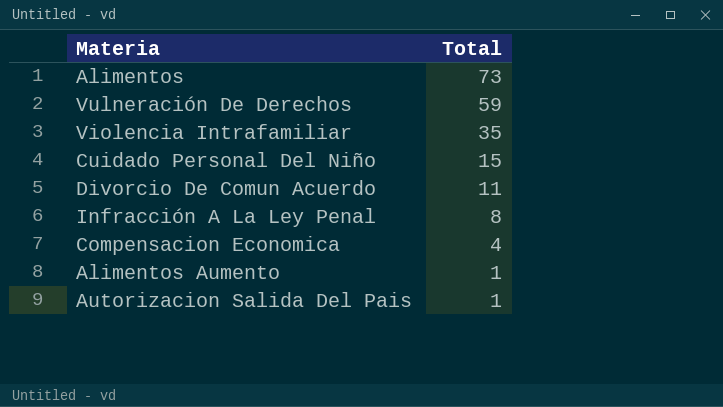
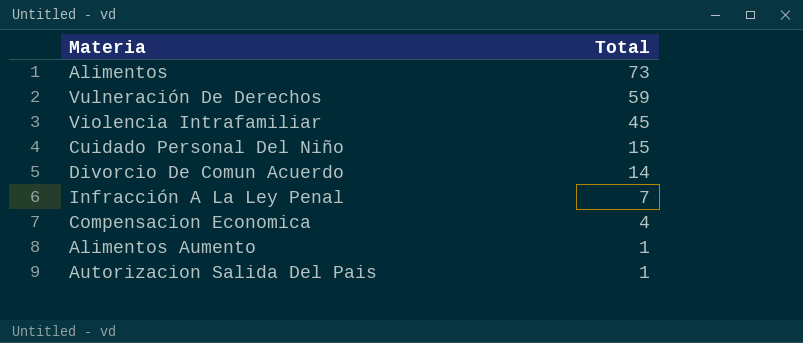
Violencia Intrafamiliar | Total: 35 -> 45
Divorcio De Comun Acuerdo | Total: 11 -> 14
Infracción A La Ley Penal | Total: 8 -> 7

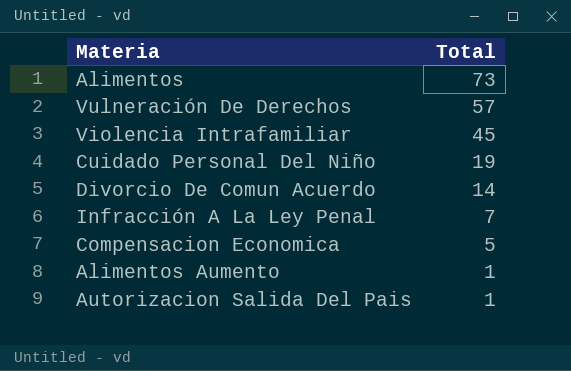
Vulneración De Derechos | Total: 59 -> 57
Cuidado Personal Del Niño | Total: 15 -> 19
Compensacion Economica | Total: 4 -> 5

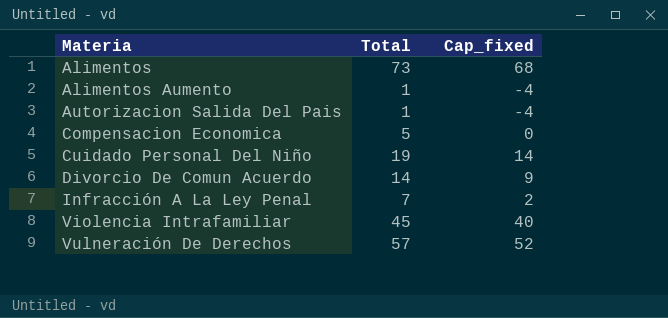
row order: Total descending -> Materia ascending
column Cap_fixed | formula: none -> [Total] - 5

